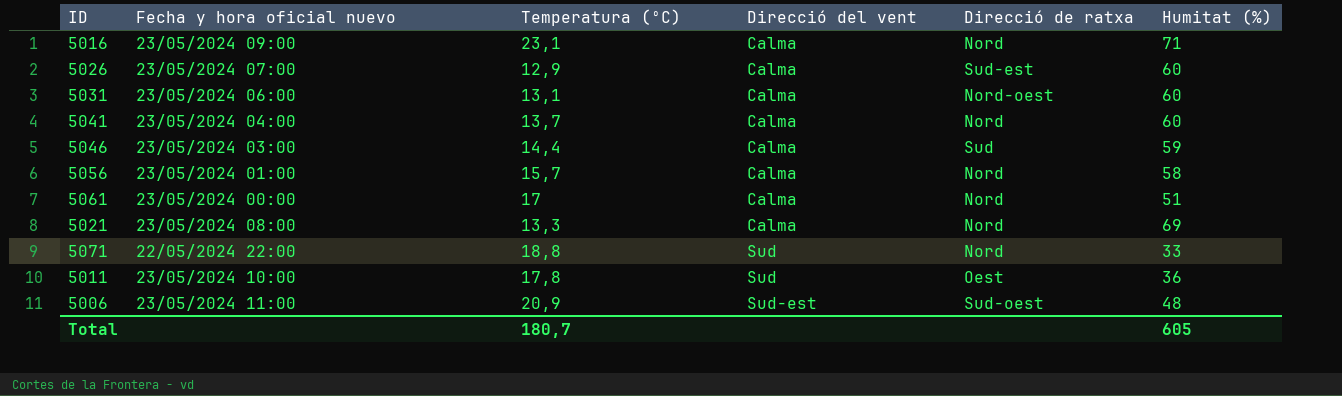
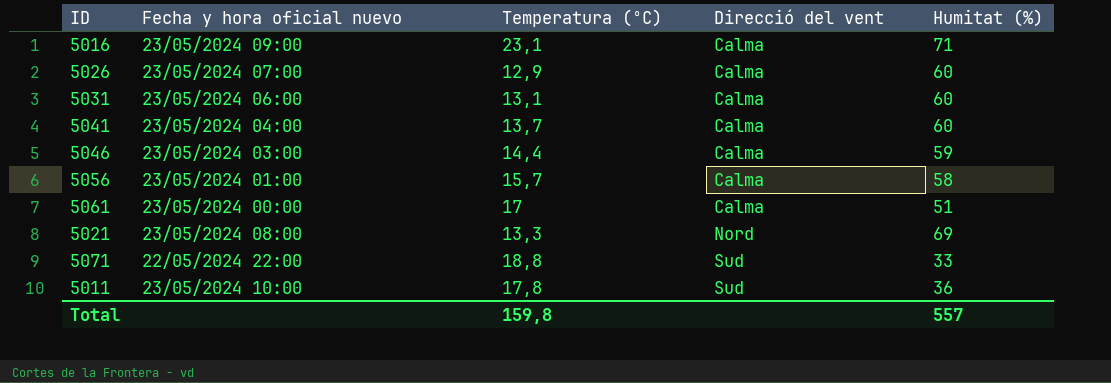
column Direcció de ratxa | position: 5 -> none
row 5006: 23/05/2024 11:00 | 20,9 | Sud-est | Sud-oest | 48 -> none
5021 | Direcció del vent: Calma -> Nord
Total | Temperatura (ºC): 180,7 -> 159,8
Total | Humitat (%): 605 -> 557

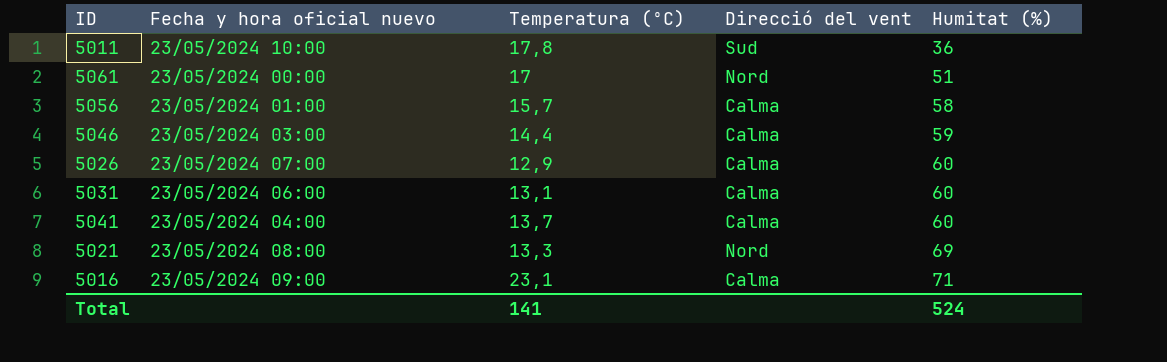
row order: Direcció del vent ascending -> Humitat (%) ascending
row 5071: 22/05/2024 22:00 | 18,8 | Sud | 33 -> none
5061 | Direcció del vent: Calma -> Nord
Total | Temperatura (ºC): 159,8 -> 141
Total | Humitat (%): 557 -> 524

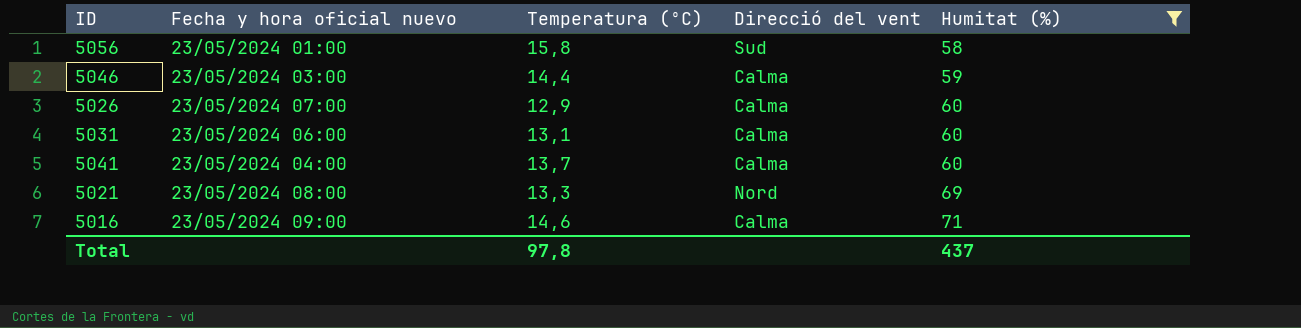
filter: none -> Humitat (%) >= 58
5056 | Temperatura (ºC): 15,7 -> 15,8
5056 | Direcció del vent: Calma -> Sud
5016 | Temperatura (ºC): 23,1 -> 14,6
Total | Temperatura (ºC): 141 -> 97,8
Total | Humitat (%): 524 -> 437

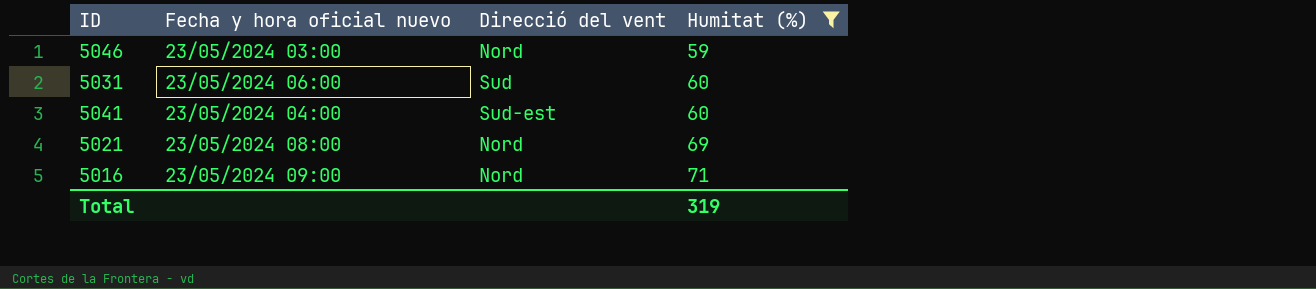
column Temperatura (ºC) | position: 3 -> none
row 5056: 23/05/2024 01:00 | 15,8 | Sud | 58 -> none
row 5026: 23/05/2024 07:00 | 12,9 | Calma | 60 -> none
5046 | Direcció del vent: Calma -> Nord
5031 | Direcció del vent: Calma -> Sud
5041 | Direcció del vent: Calma -> Sud-est
5016 | Direcció del vent: Calma -> Nord
Total | Humitat (%): 437 -> 319

